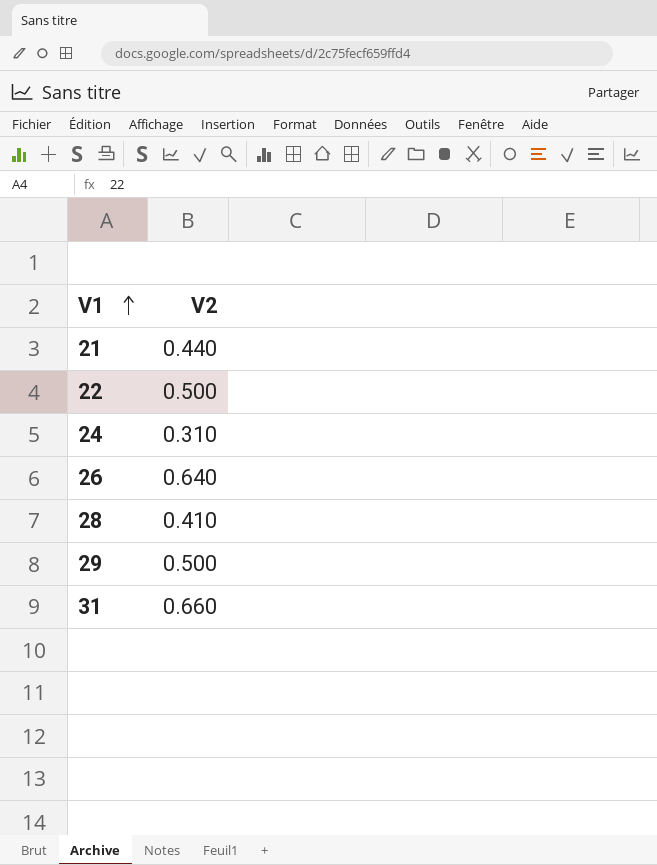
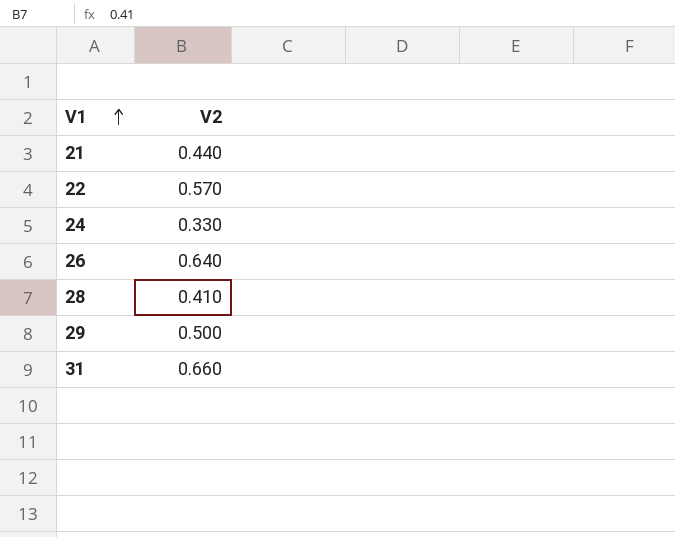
22 | V2: 0.500 -> 0.570
24 | V2: 0.310 -> 0.330

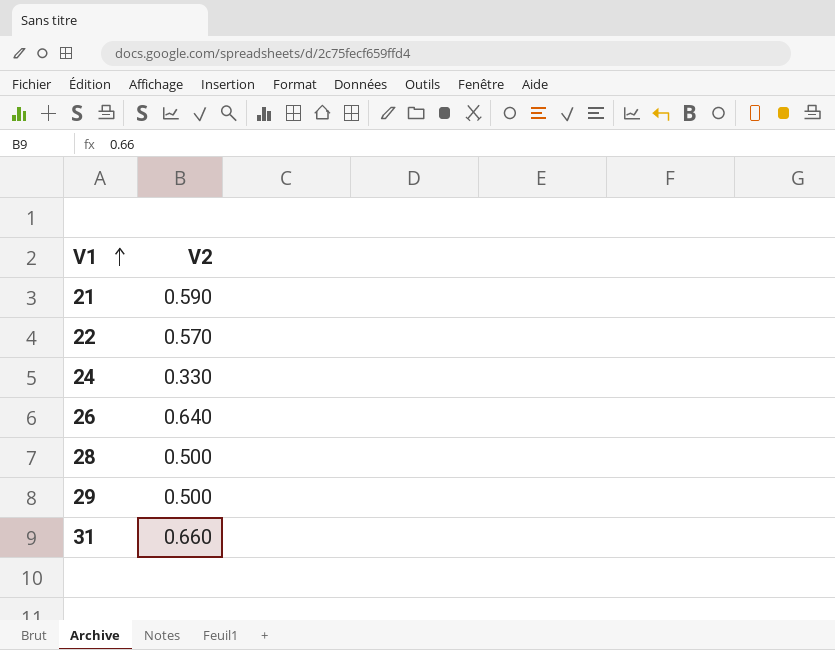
21 | V2: 0.440 -> 0.590
28 | V2: 0.410 -> 0.500

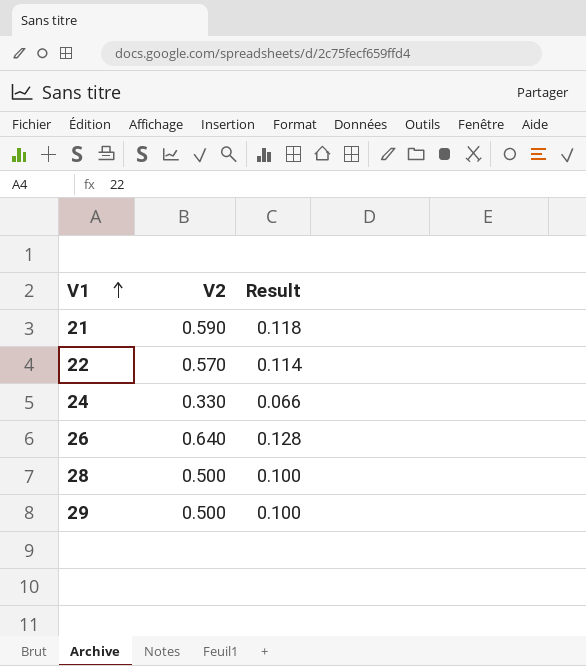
column Result | formula: none -> [V2] * 0.2
row 31: 0.660 -> none

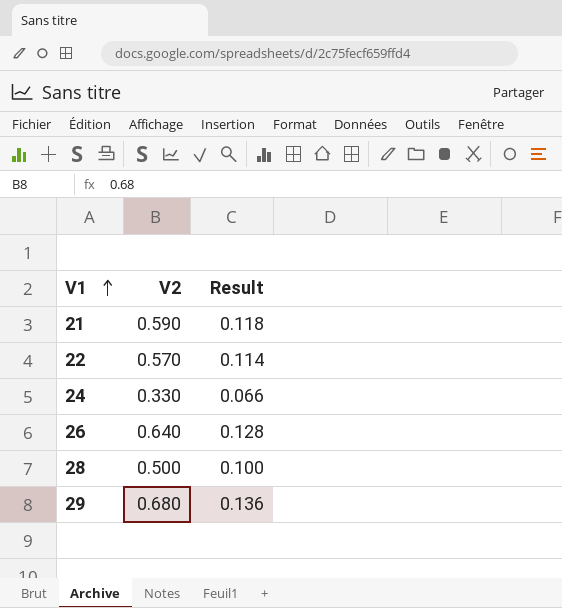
29 | V2: 0.500 -> 0.680
29 | Result: 0.100 -> 0.136

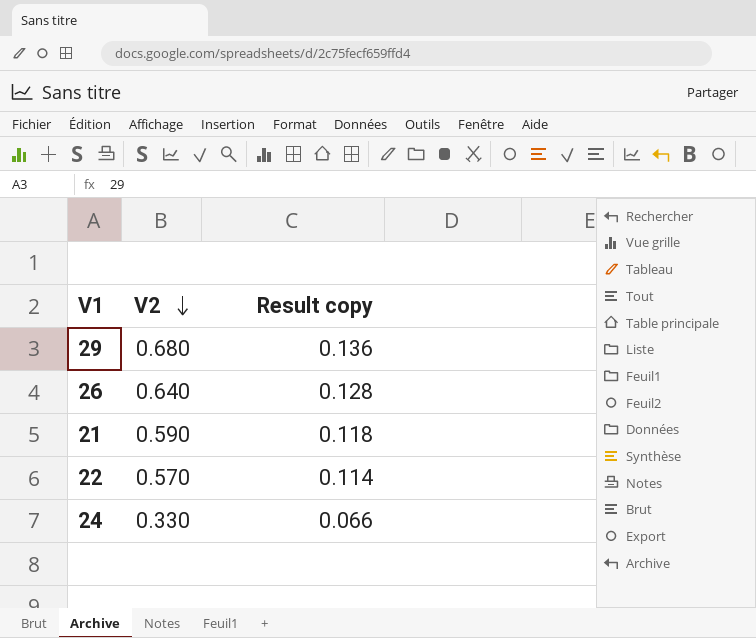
row order: V1 ascending -> V2 descending
column name: Result -> Result copy
row 28: 0.500 | 0.100 -> none

